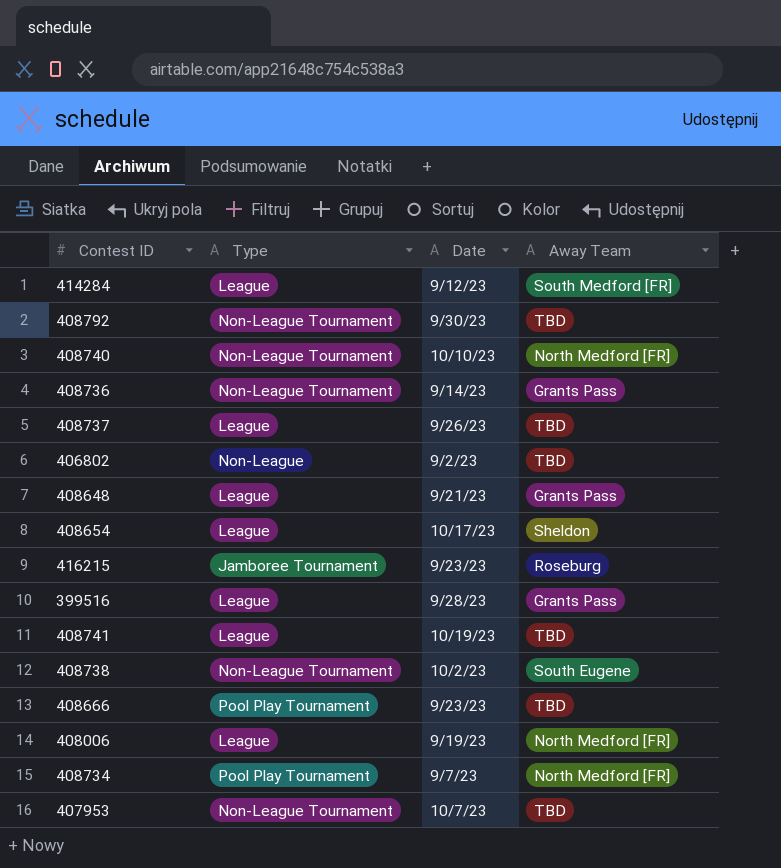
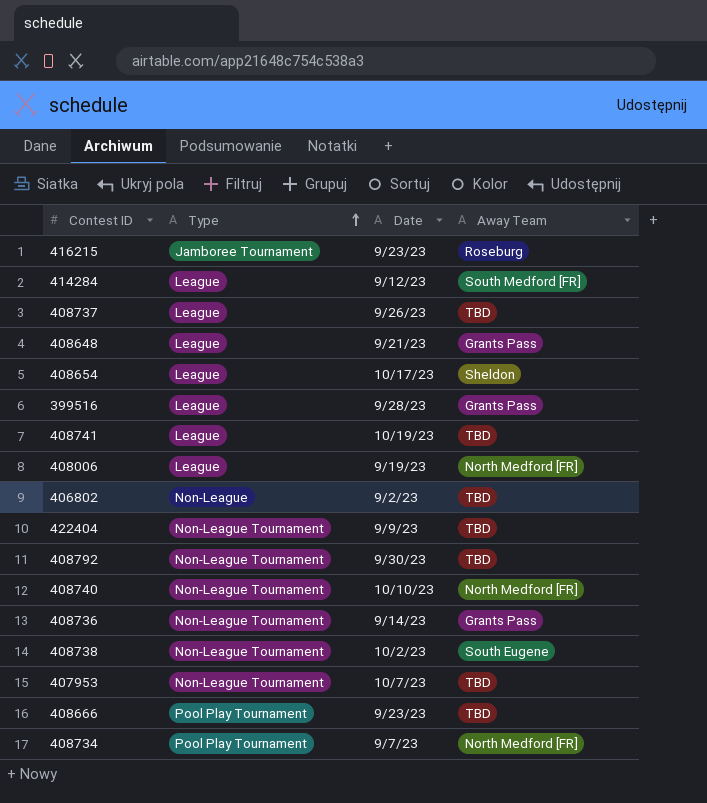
row order: none -> Type ascending
row 422404: none -> Non-League Tournament | 9/9/23 | TBD

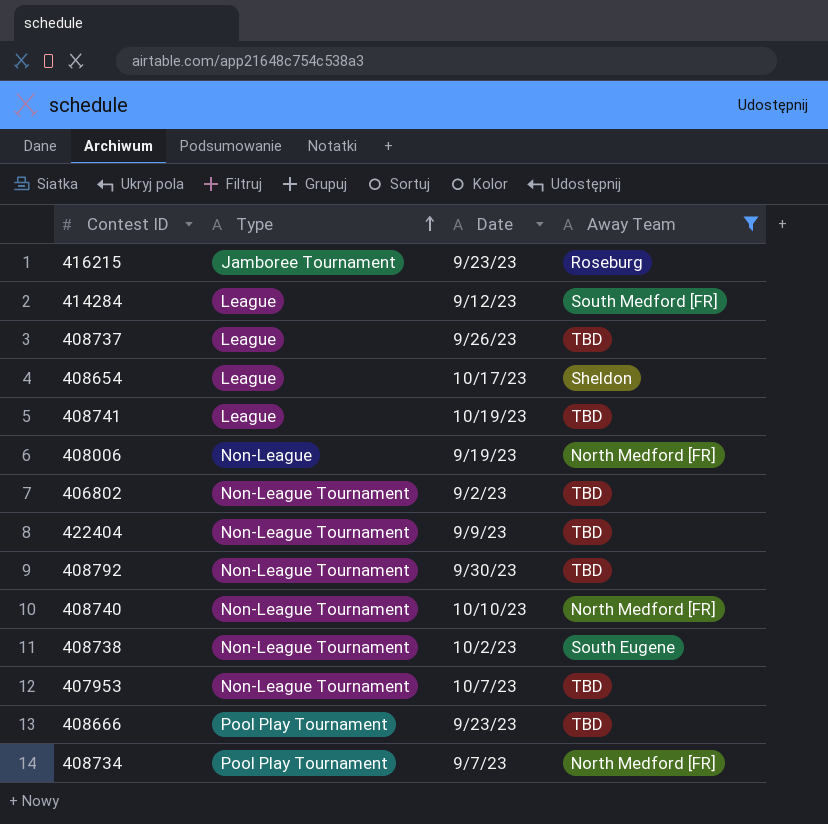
filter: none -> Away Team != Grants Pass
408006 | Type: League -> Non-League
406802 | Type: Non-League -> Non-League Tournament

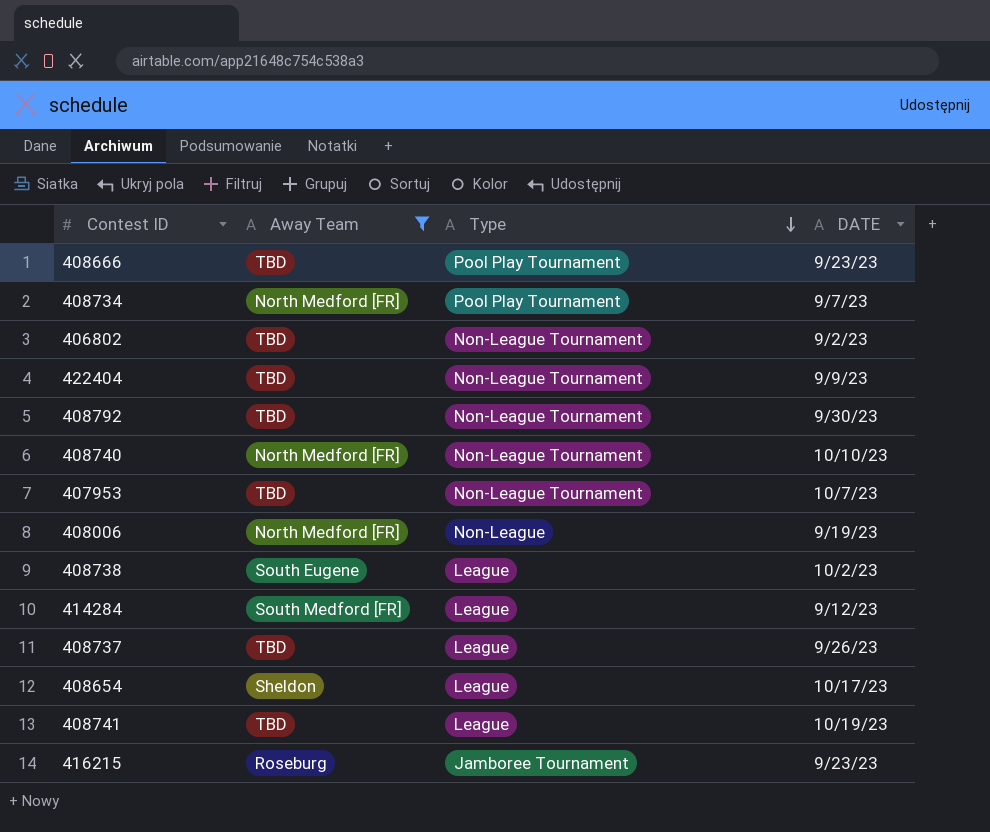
row order: Type ascending -> Type descending
column Away Team | position: 4 -> 2
column name: Date -> DATE
408738 | Type: Non-League Tournament -> League

